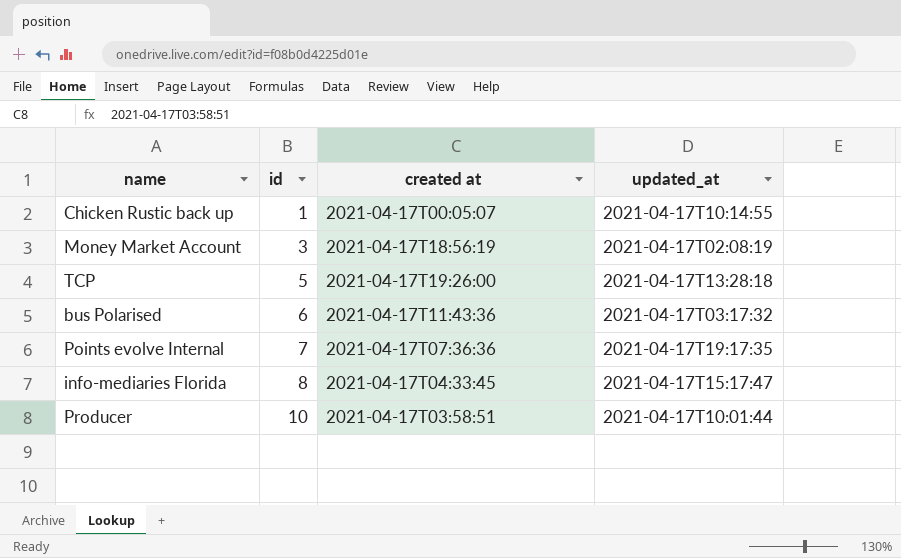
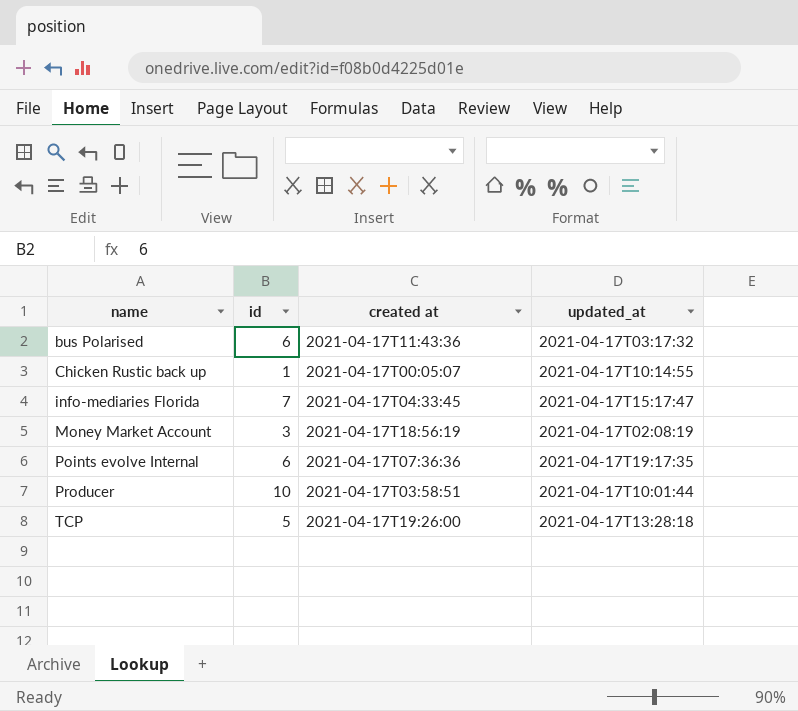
row order: id ascending -> name ascending
info-mediaries Florida | id: 8 -> 7
Points evolve Internal | id: 7 -> 6

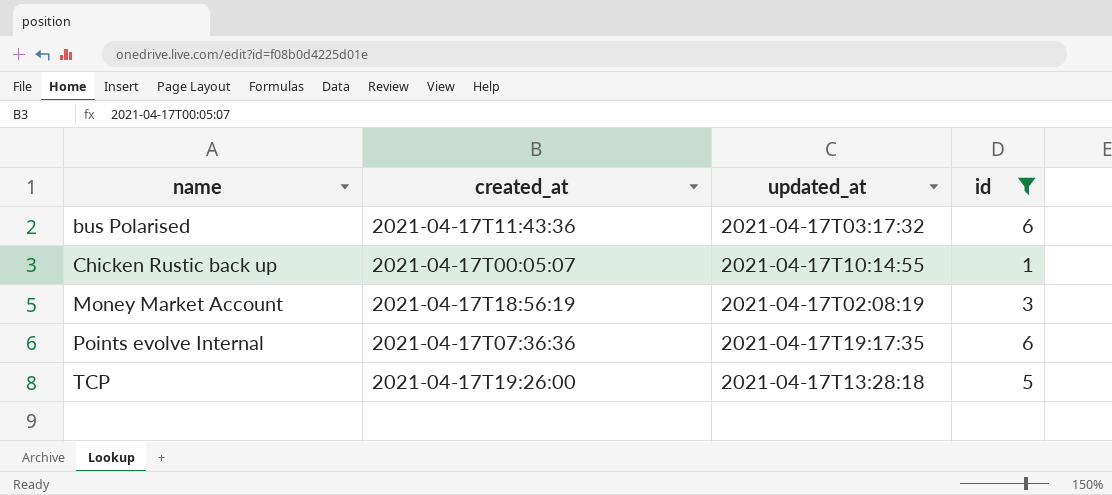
filter: none -> id <= 6
column name: created at -> created_at
column id | position: 2 -> 4

